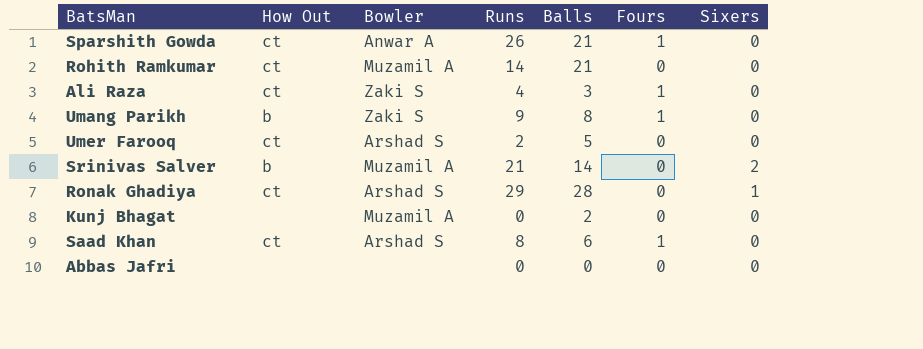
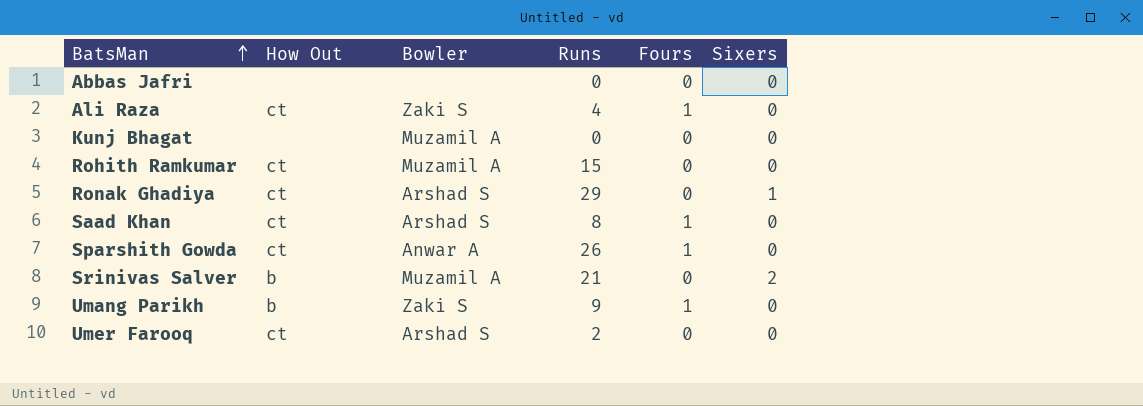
row order: none -> BatsMan ascending
column Balls | position: 5 -> none
Rohith Ramkumar | Runs: 14 -> 15

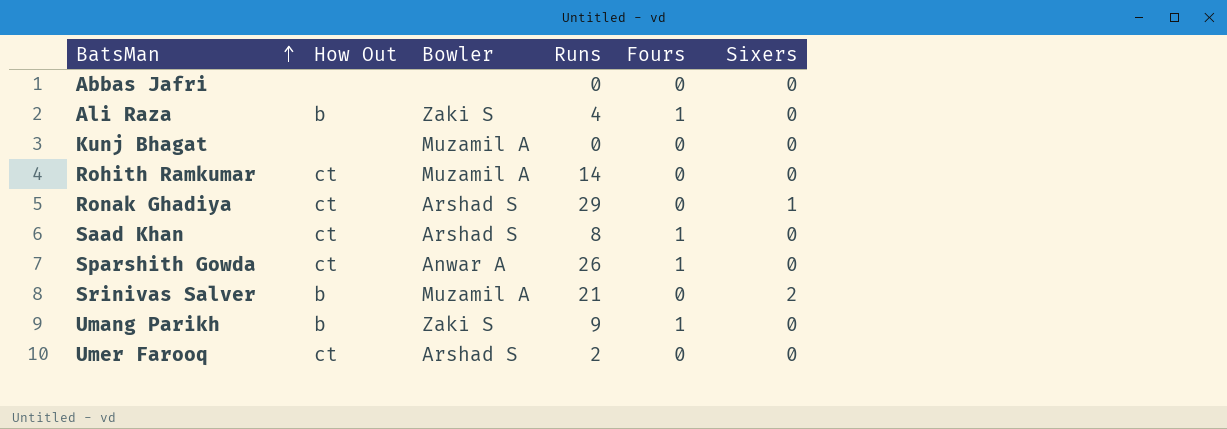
Ali Raza | How Out: ct -> b
Rohith Ramkumar | Runs: 15 -> 14

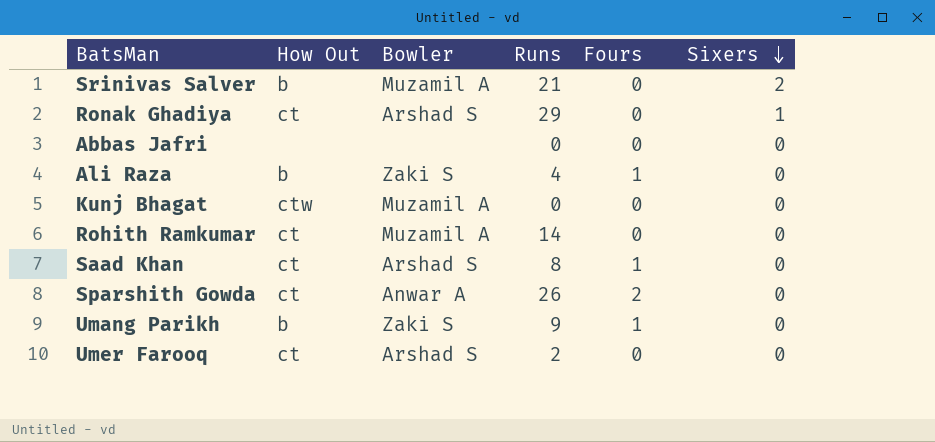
row order: BatsMan ascending -> Sixers descending
Kunj Bhagat | How Out: none -> ctw
Sparshith Gowda | Fours: 1 -> 2

